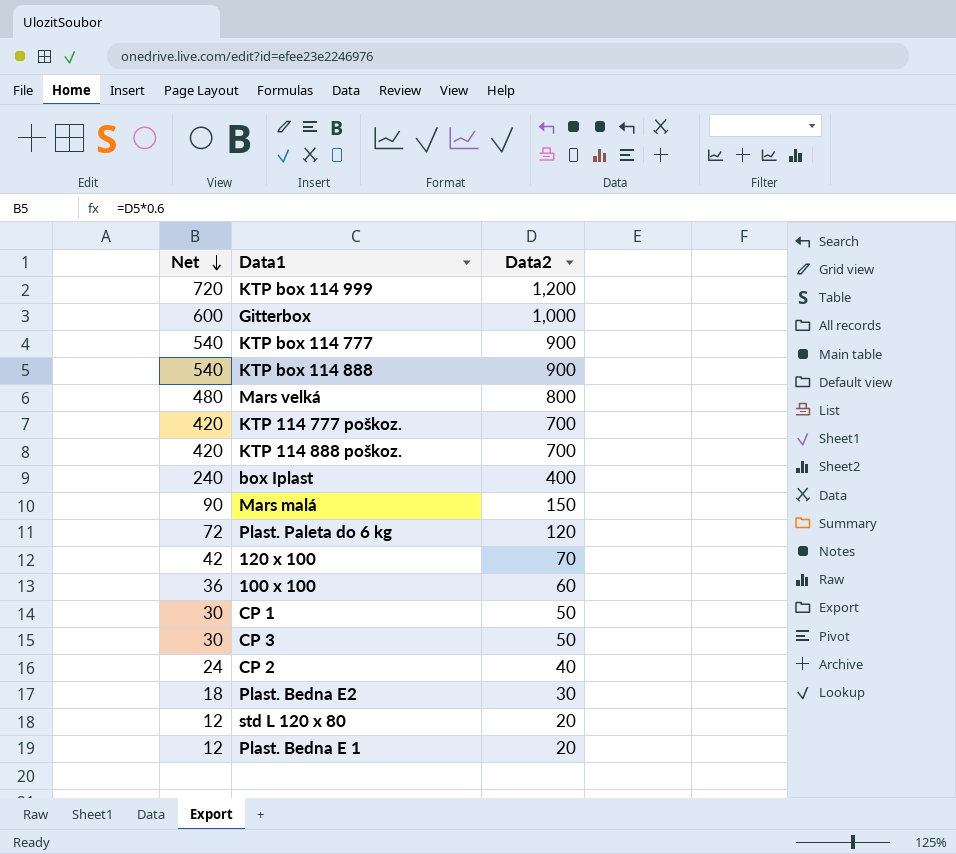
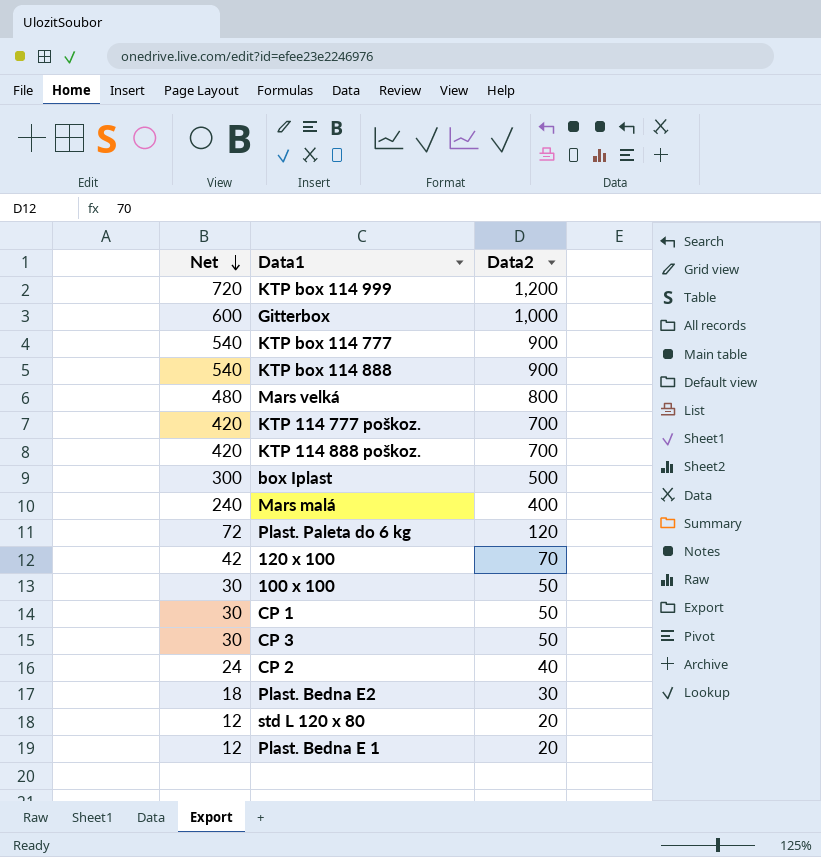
box Iplast | Net: 240 -> 300
box Iplast | Data2: 400 -> 500
Mars malá | Net: 90 -> 240
Mars malá | Data2: 150 -> 400
100 x 100 | Net: 36 -> 30
100 x 100 | Data2: 60 -> 50

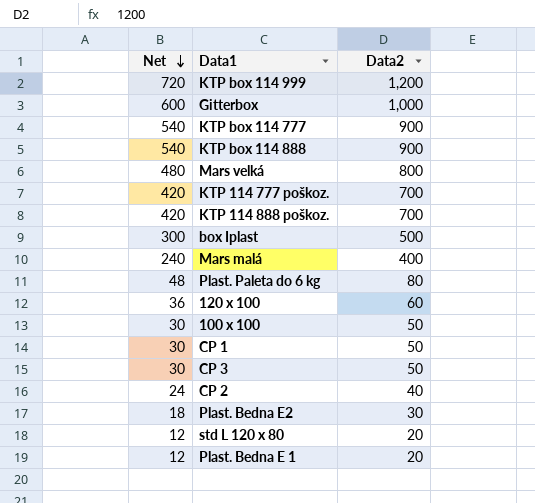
Plast. Paleta do 6 kg | Net: 72 -> 48
Plast. Paleta do 6 kg | Data2: 120 -> 80
120 x 100 | Net: 42 -> 36
120 x 100 | Data2: 70 -> 60

